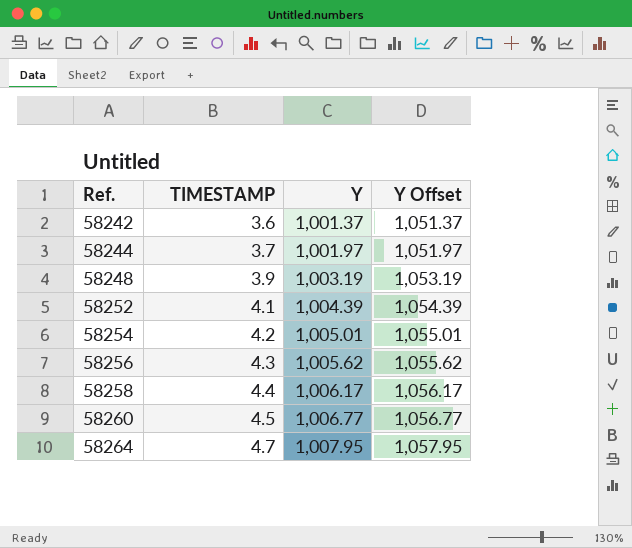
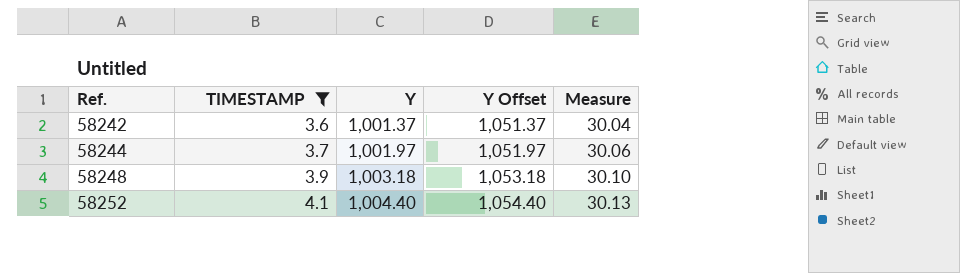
filter: none -> TIMESTAMP <= 4.1
column Measure | formula: none -> [Y] * 0.03
58248 | Y: 1,003.19 -> 1,003.18
58248 | Y Offset: 1,053.19 -> 1,053.18
58252 | Y: 1,004.39 -> 1,004.40
58252 | Y Offset: 1,054.39 -> 1,054.40

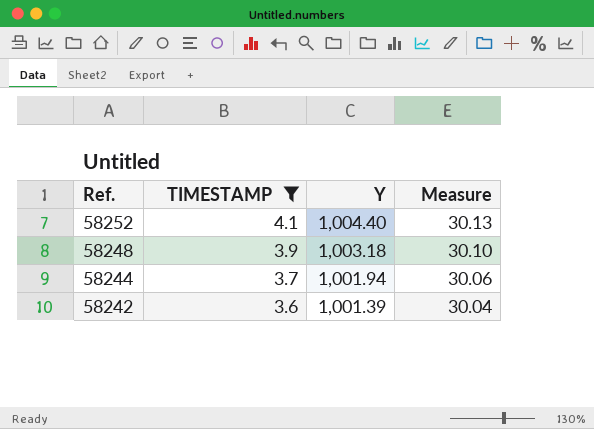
row order: Ref. ascending -> Ref. descending
column Y Offset | formula: [Y] + 50 -> none
58244 | Y: 1,001.97 -> 1,001.94
58242 | Y: 1,001.37 -> 1,001.39

